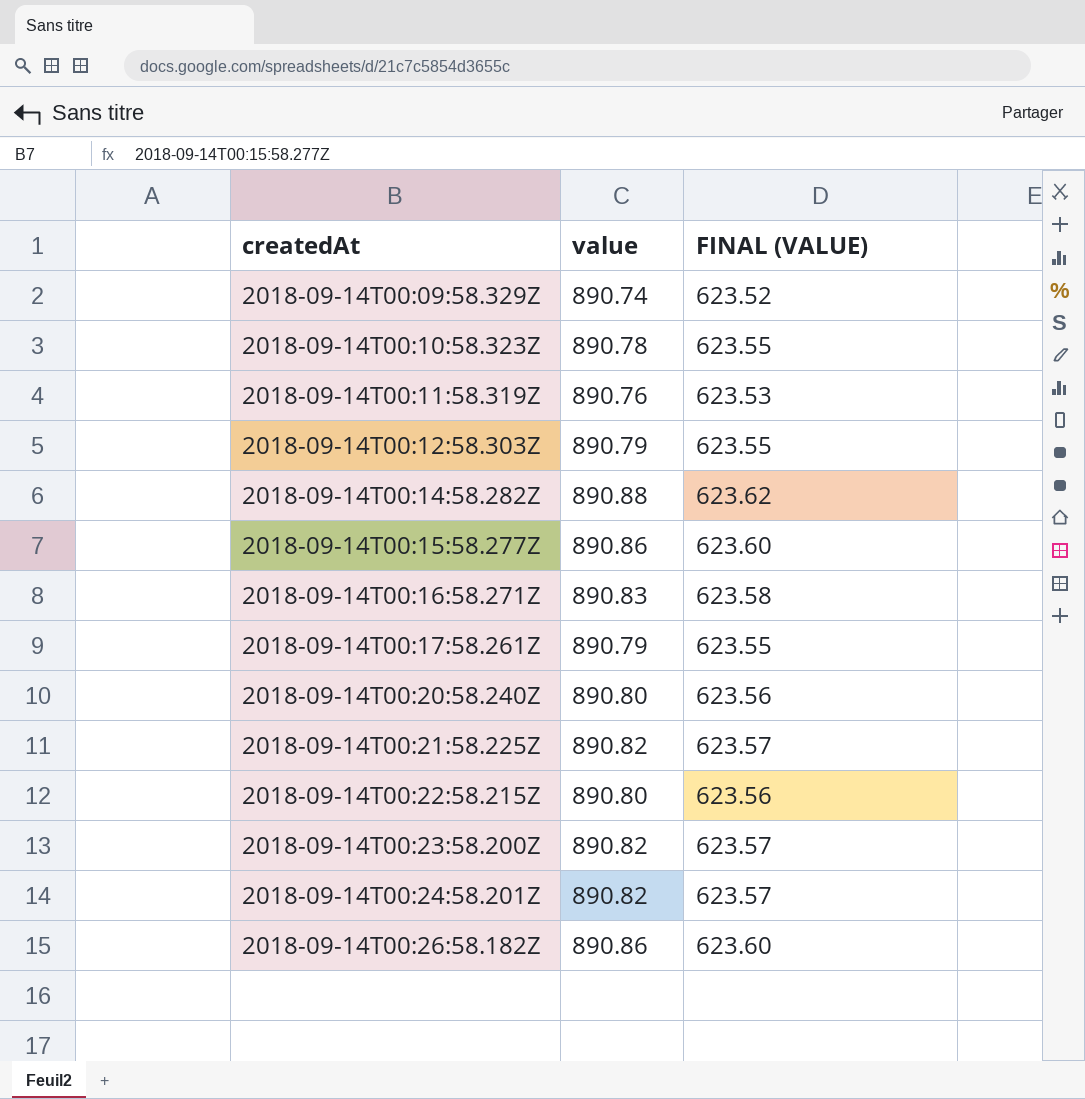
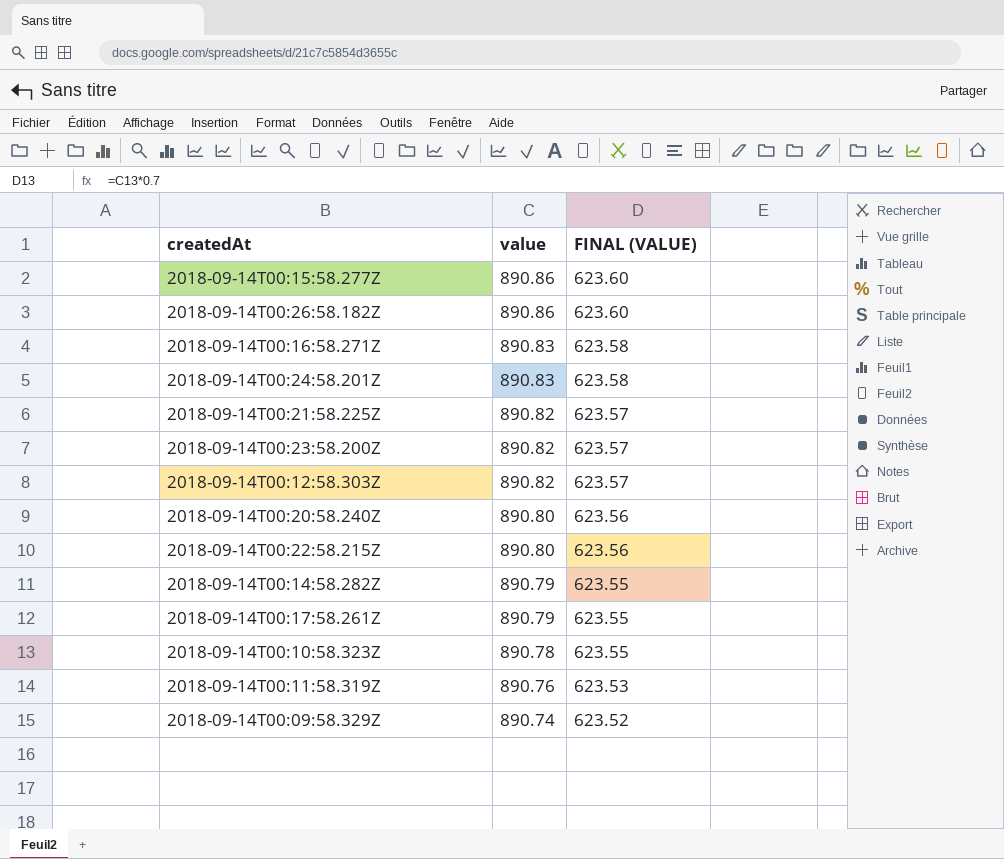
row order: createdAt ascending -> value descending
2018-09-14T00:24:58.201Z | value: 890.82 -> 890.83
2018-09-14T00:24:58.201Z | FINAL (VALUE): 623.57 -> 623.58
2018-09-14T00:12:58.303Z | value: 890.79 -> 890.82
2018-09-14T00:12:58.303Z | FINAL (VALUE): 623.55 -> 623.57
2018-09-14T00:14:58.282Z | value: 890.88 -> 890.79
2018-09-14T00:14:58.282Z | FINAL (VALUE): 623.62 -> 623.55

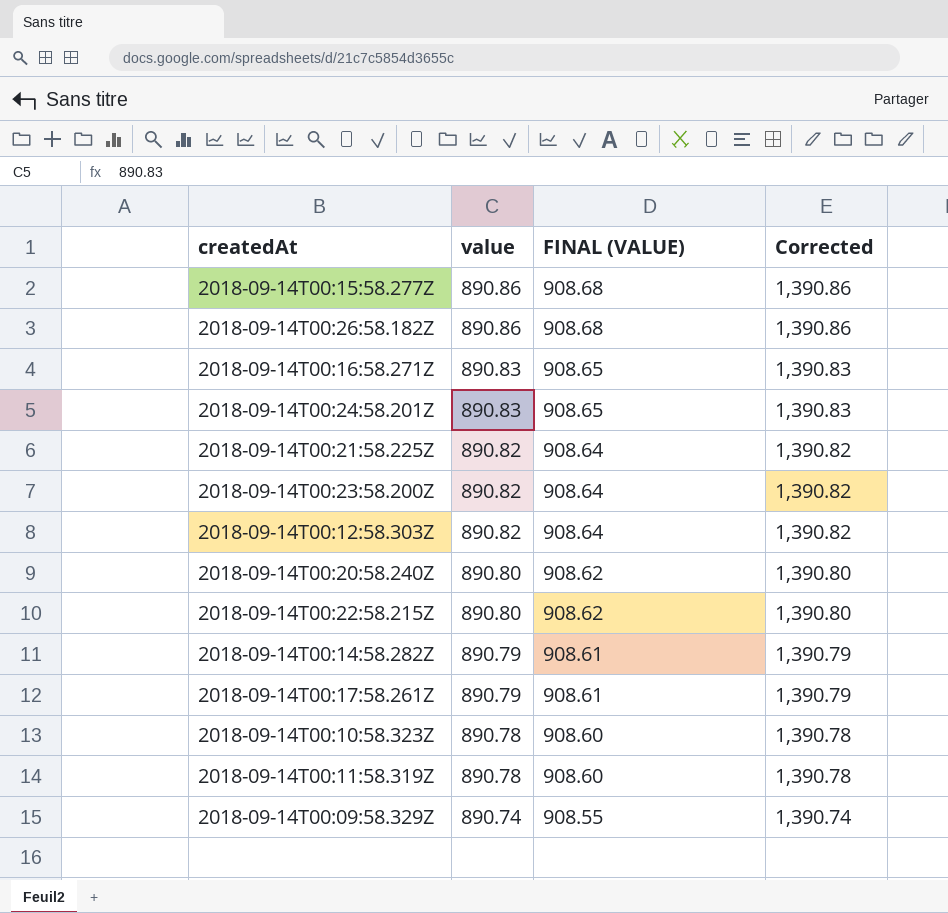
column FINAL (VALUE) | formula: [value] * 0.7 -> [value] * 1.02
column Corrected | formula: none -> [value] + 500
2018-09-14T00:11:58.319Z | value: 890.76 -> 890.78

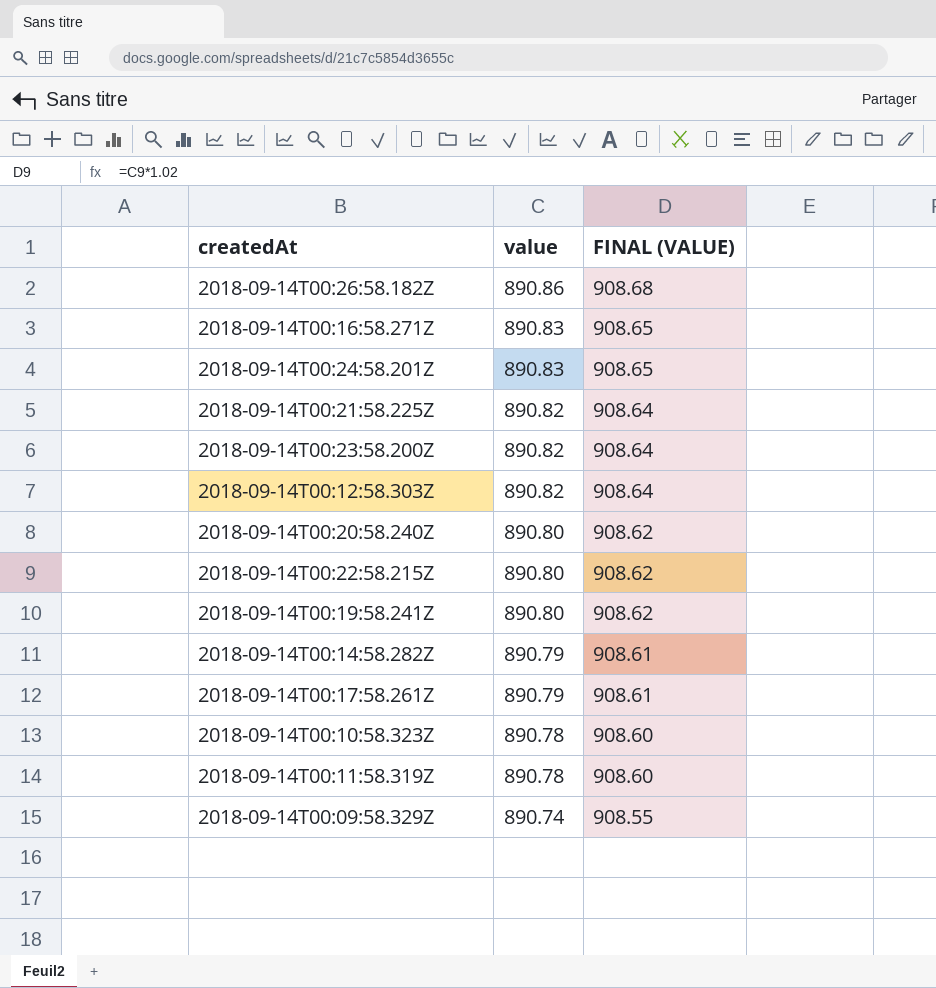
column Corrected | formula: [value] + 500 -> none
row 2018-09-14T00:15:58.277Z: 890.86 | 908.68 | 1,390.86 -> none
row 2018-09-14T00:19:58.241Z: none -> 890.80 | 908.62

